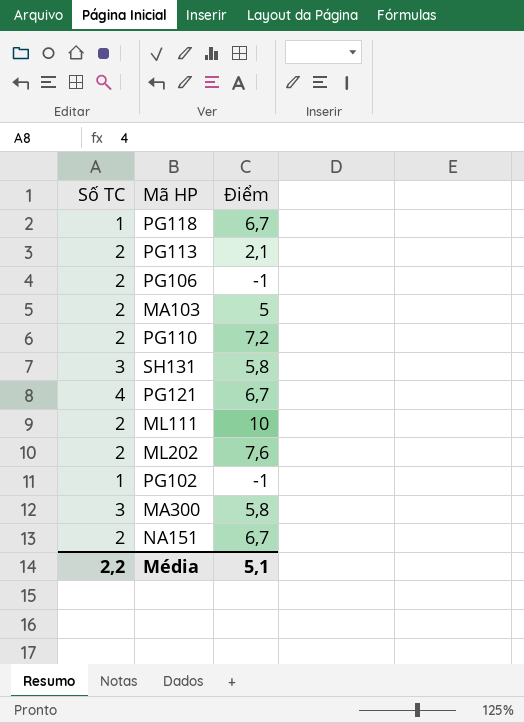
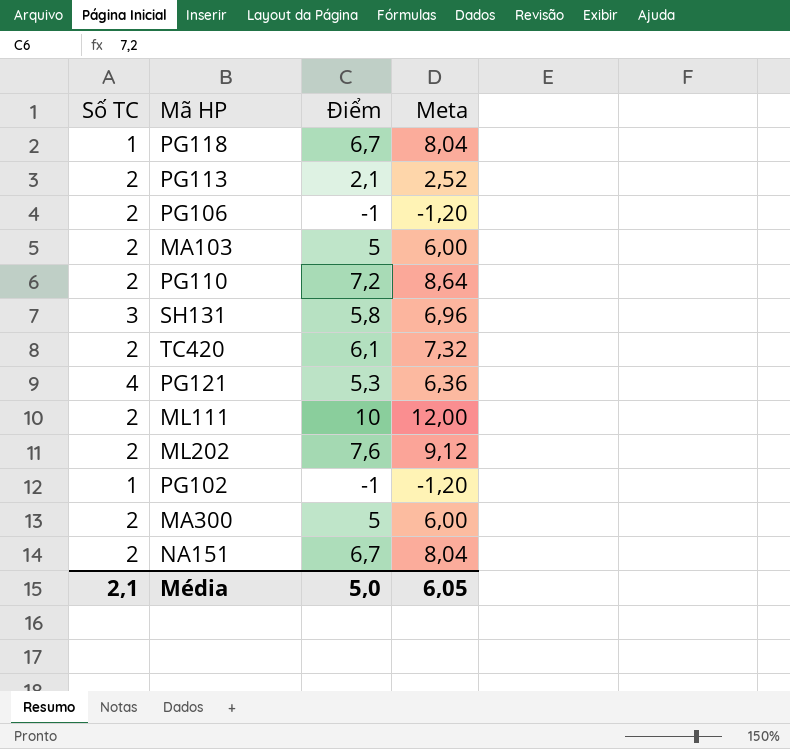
column Meta | formula: none -> [Điểm] * 1,2
row TC420: none -> 2 | 6,1 | 7,32
PG121 | Điểm: 6,7 -> 5,3
MA300 | Số TC: 3 -> 2
MA300 | Điểm: 5,8 -> 5
Média | Số TC: 2,2 -> 2,1
Média | Điểm: 5,1 -> 5,0

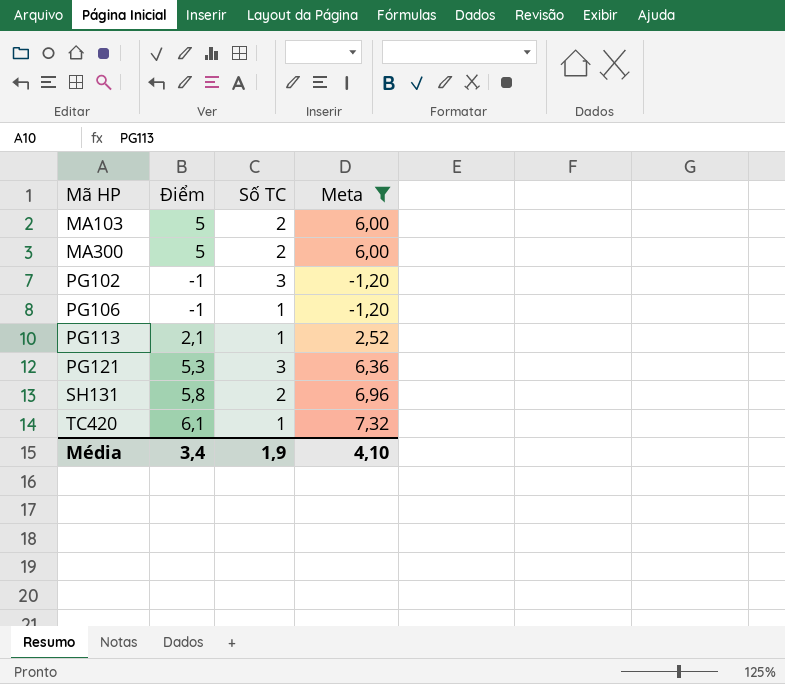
filter: none -> Meta <= 7,32
row order: none -> Mã HP ascending
column Số TC | position: 1 -> 3
PG102 | Số TC: 1 -> 3
PG106 | Số TC: 2 -> 1
PG113 | Số TC: 2 -> 1
PG121 | Số TC: 4 -> 3
SH131 | Số TC: 3 -> 2
TC420 | Số TC: 2 -> 1
Média | Điểm: 5,0 -> 3,4
Média | Số TC: 2,1 -> 1,9
Média | Meta: 6,05 -> 4,10

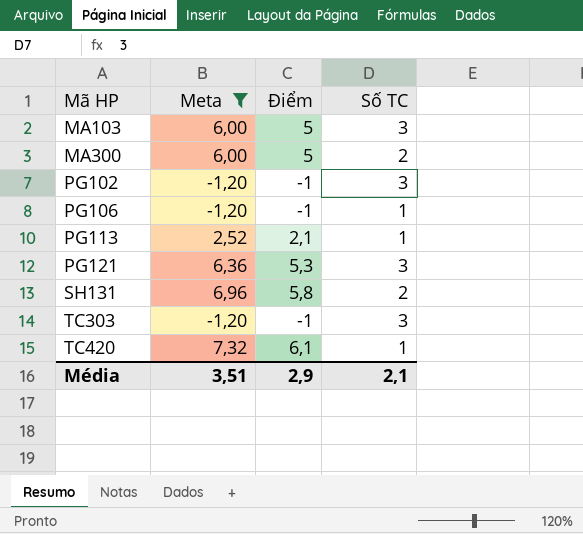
column Meta | position: 4 -> 2
MA103 | Số TC: 2 -> 3
row TC303: none -> -1,20 | -1 | 3
Média | Meta: 4,10 -> 3,51
Média | Điểm: 3,4 -> 2,9
Média | Số TC: 1,9 -> 2,1

